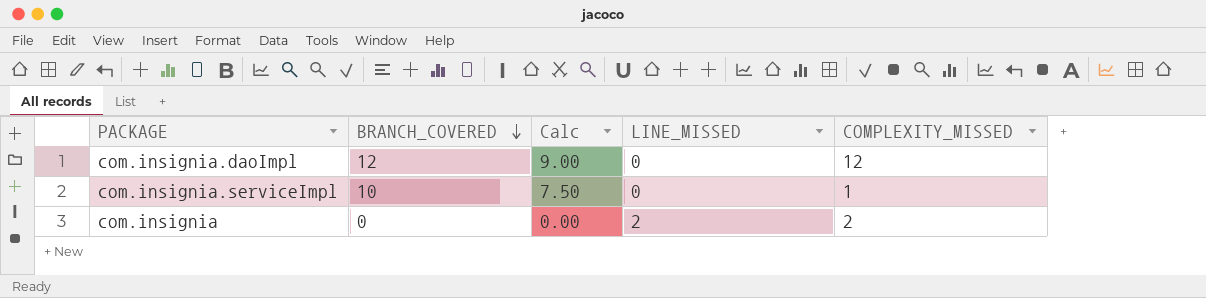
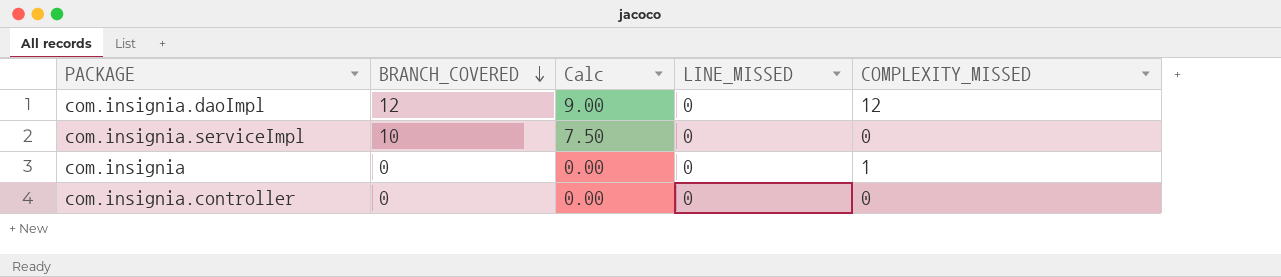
com.insignia.serviceImpl | COMPLEXITY_MISSED: 1 -> 0
com.insignia | LINE_MISSED: 2 -> 0
com.insignia | COMPLEXITY_MISSED: 2 -> 1
row com.insignia.controller: none -> 0 | 0.00 | 0 | 0

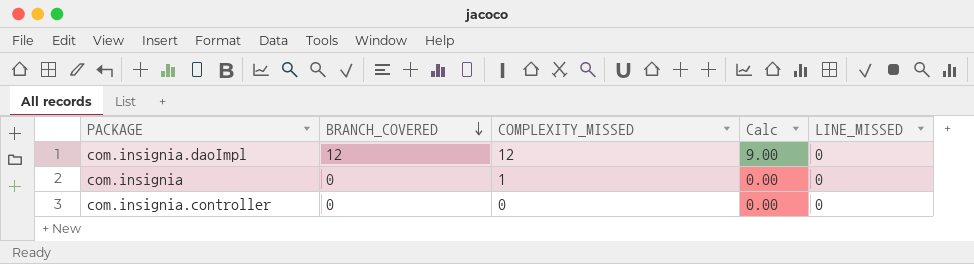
column COMPLEXITY_MISSED | position: 5 -> 3
row com.insignia.serviceImpl: 10 | 7.50 | 0 | 0 -> none

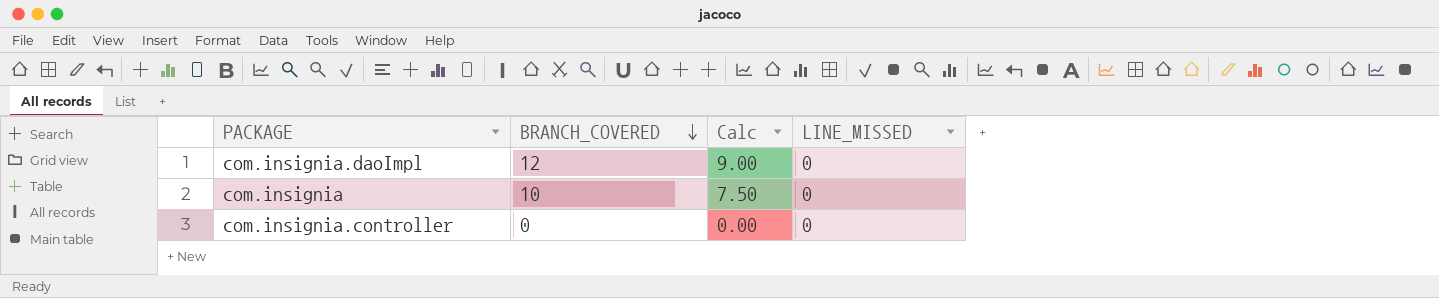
column COMPLEXITY_MISSED | position: 3 -> none
com.insignia | BRANCH_COVERED: 0 -> 10
com.insignia | Calc: 0.00 -> 7.50

